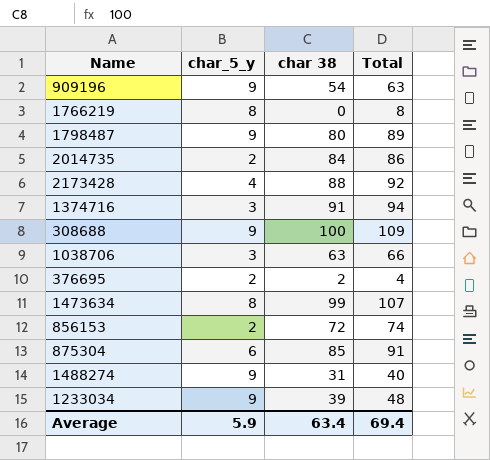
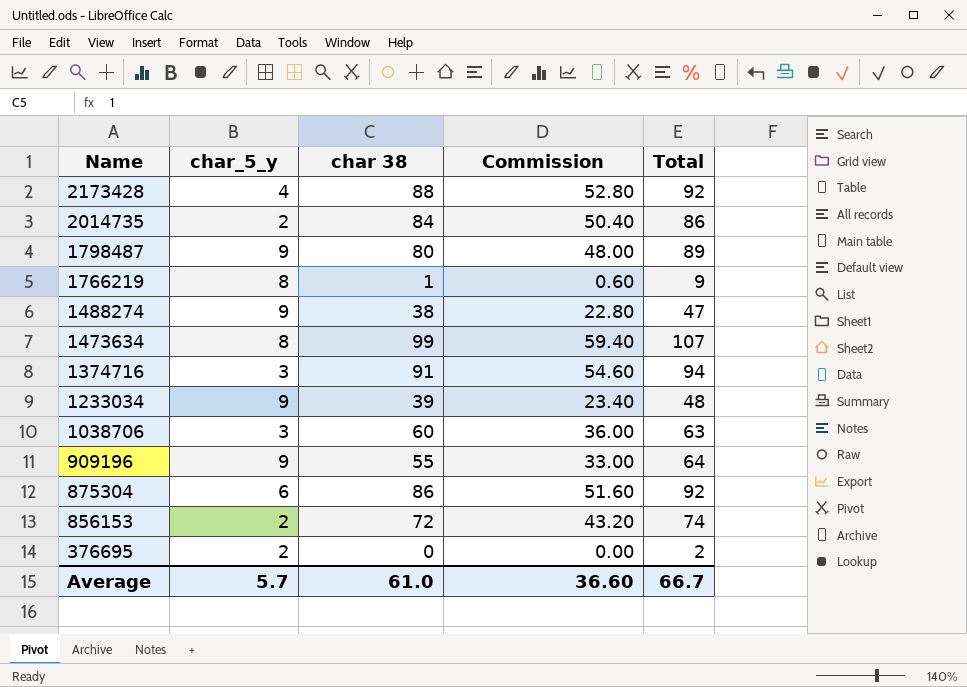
row order: none -> Name descending
column Commission | formula: none -> [char 38] * 0.6
row 308688: 9 | 100 | 109 -> none
1766219 | char 38: 0 -> 1
1766219 | Total: 8 -> 9
1488274 | char 38: 31 -> 38
1488274 | Total: 40 -> 47
1038706 | char 38: 63 -> 60
1038706 | Total: 66 -> 63
909196 | char 38: 54 -> 55
909196 | Total: 63 -> 64
875304 | char 38: 85 -> 86
875304 | Total: 91 -> 92
376695 | char 38: 2 -> 0
376695 | Total: 4 -> 2
Average | char_5_y: 5.9 -> 5.7
Average | char 38: 63.4 -> 61.0
Average | Total: 69.4 -> 66.7

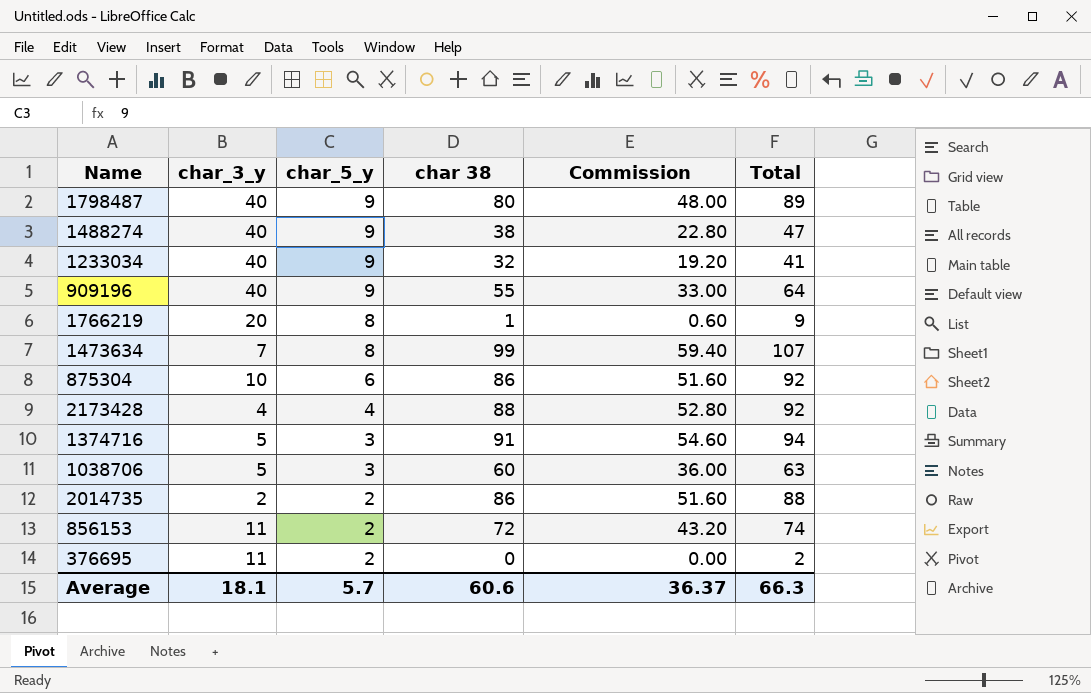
row order: Name descending -> char_5_y descending
column char_3_y | position: none -> 2
1233034 | char 38: 39 -> 32
1233034 | Commission: 23.40 -> 19.20
1233034 | Total: 48 -> 41
2014735 | char 38: 84 -> 86
2014735 | Commission: 50.40 -> 51.60
2014735 | Total: 86 -> 88
Average | char 38: 61.0 -> 60.6
Average | Commission: 36.60 -> 36.37
Average | Total: 66.7 -> 66.3

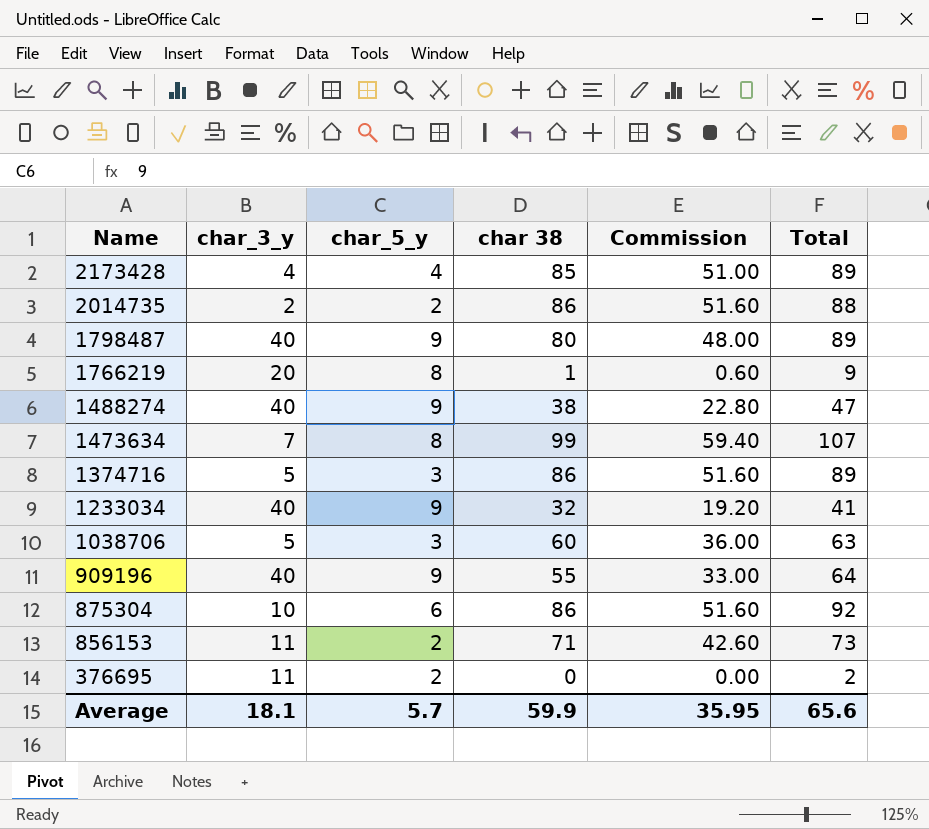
row order: char_5_y descending -> Name descending
2173428 | char 38: 88 -> 85
2173428 | Commission: 52.80 -> 51.00
2173428 | Total: 92 -> 89
1374716 | char 38: 91 -> 86
1374716 | Commission: 54.60 -> 51.60
1374716 | Total: 94 -> 89
856153 | char 38: 72 -> 71
856153 | Commission: 43.20 -> 42.60
856153 | Total: 74 -> 73
Average | char 38: 60.6 -> 59.9
Average | Commission: 36.37 -> 35.95
Average | Total: 66.3 -> 65.6

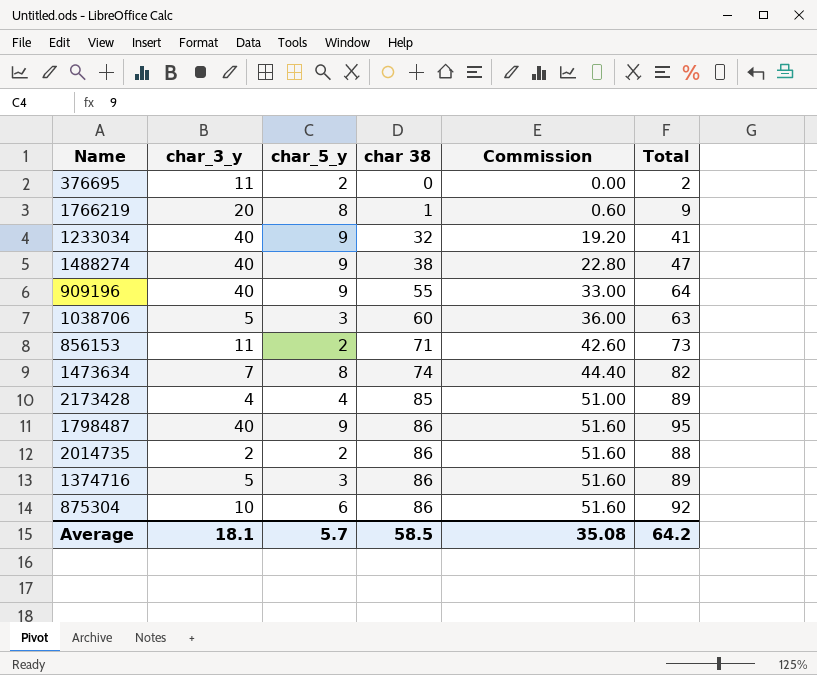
row order: Name descending -> char 38 ascending
1473634 | char 38: 99 -> 74
1473634 | Commission: 59.40 -> 44.40
1473634 | Total: 107 -> 82
1798487 | char 38: 80 -> 86
1798487 | Commission: 48.00 -> 51.60
1798487 | Total: 89 -> 95
Average | char 38: 59.9 -> 58.5
Average | Commission: 35.95 -> 35.08
Average | Total: 65.6 -> 64.2

